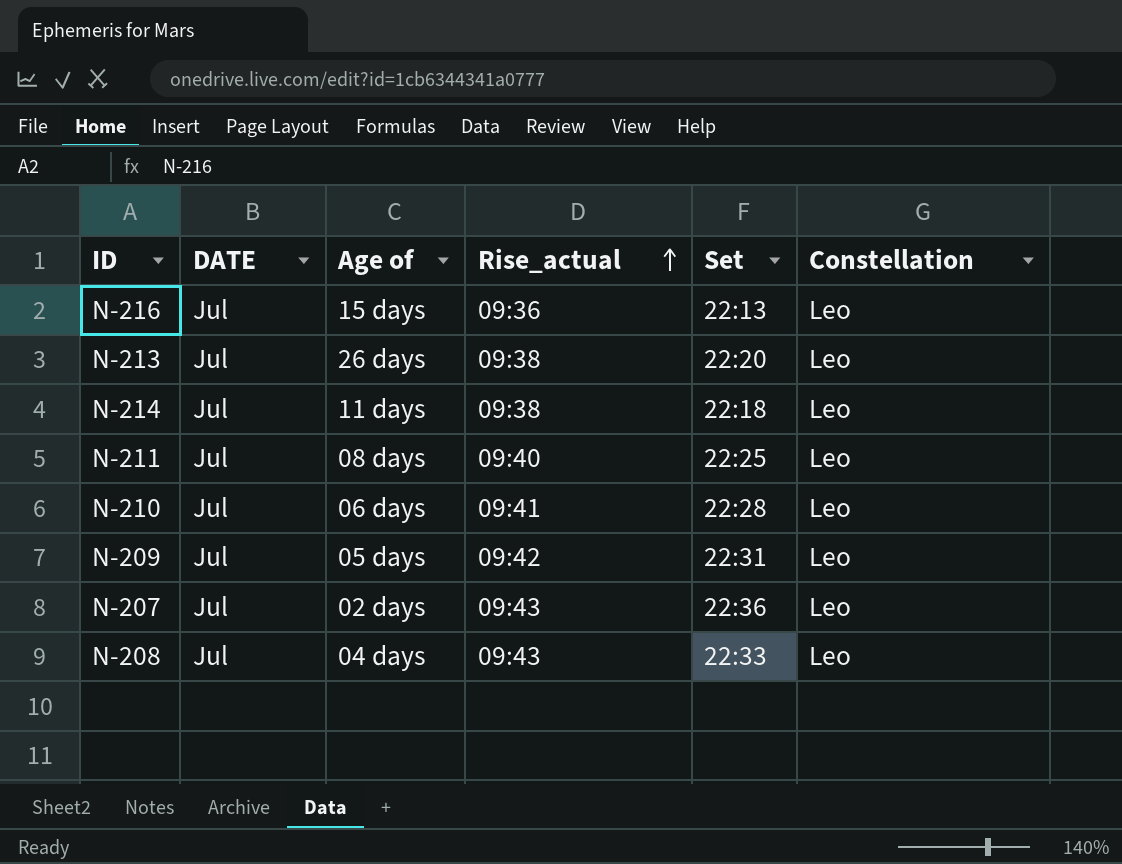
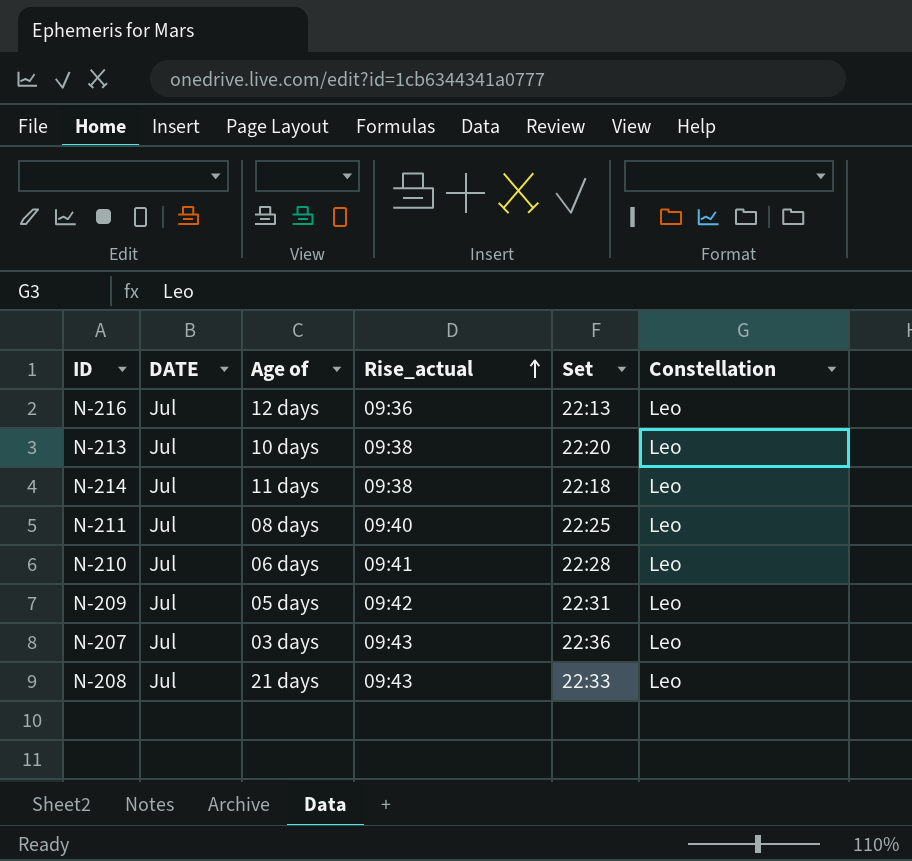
N-216 | Age of: 15 days -> 12 days
N-213 | Age of: 26 days -> 10 days
N-207 | Age of: 02 days -> 03 days
N-208 | Age of: 04 days -> 21 days

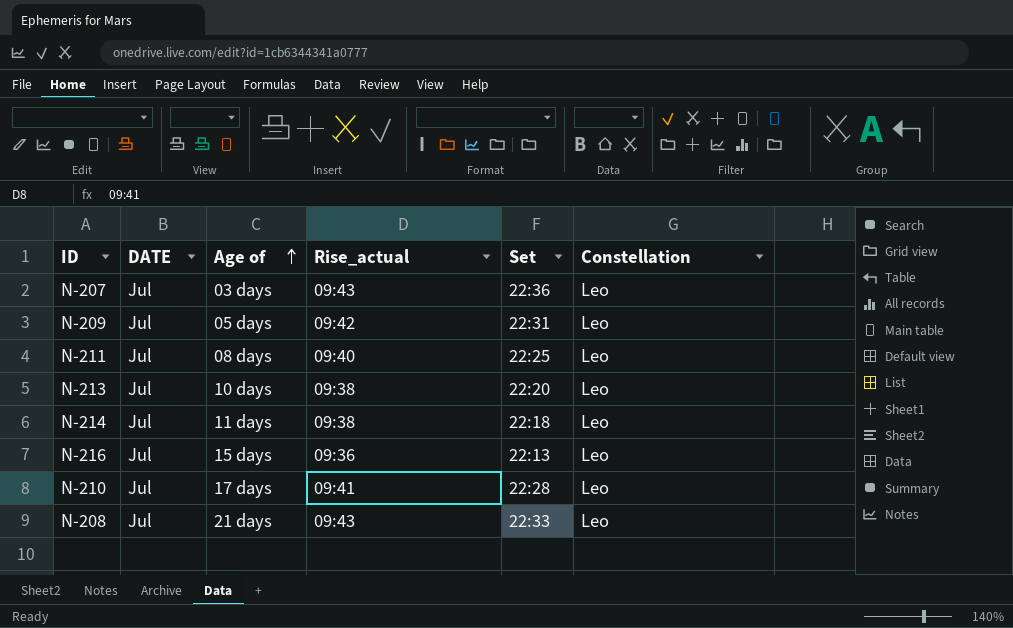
row order: Rise_actual ascending -> Age of ascending
N-216 | Age of: 12 days -> 15 days
N-210 | Age of: 06 days -> 17 days

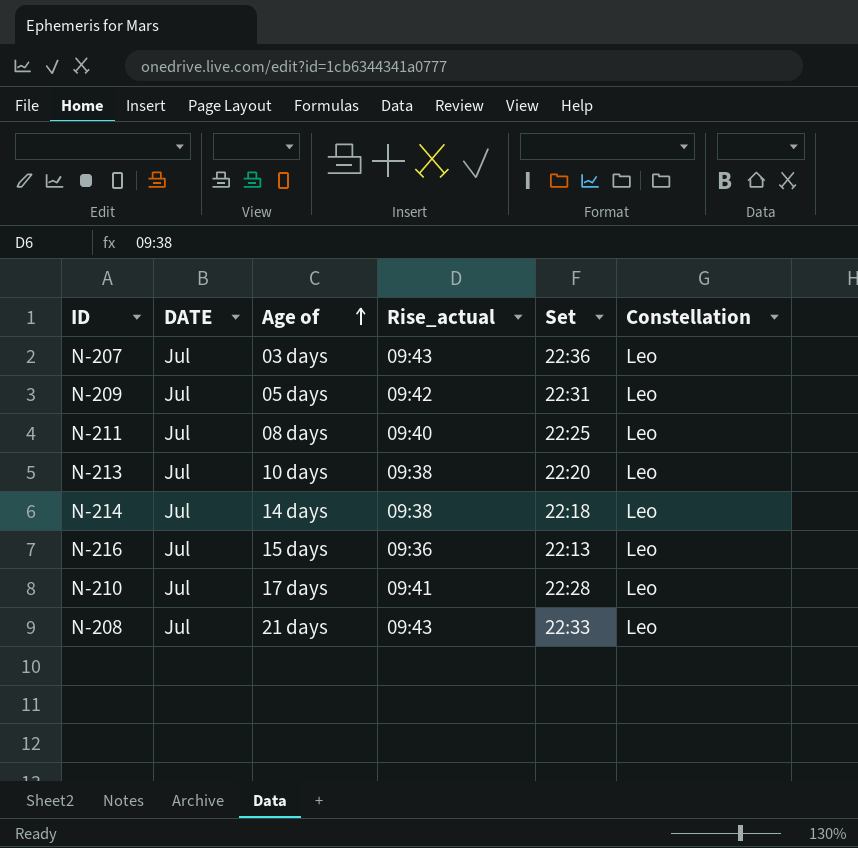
N-214 | Age of: 11 days -> 14 days

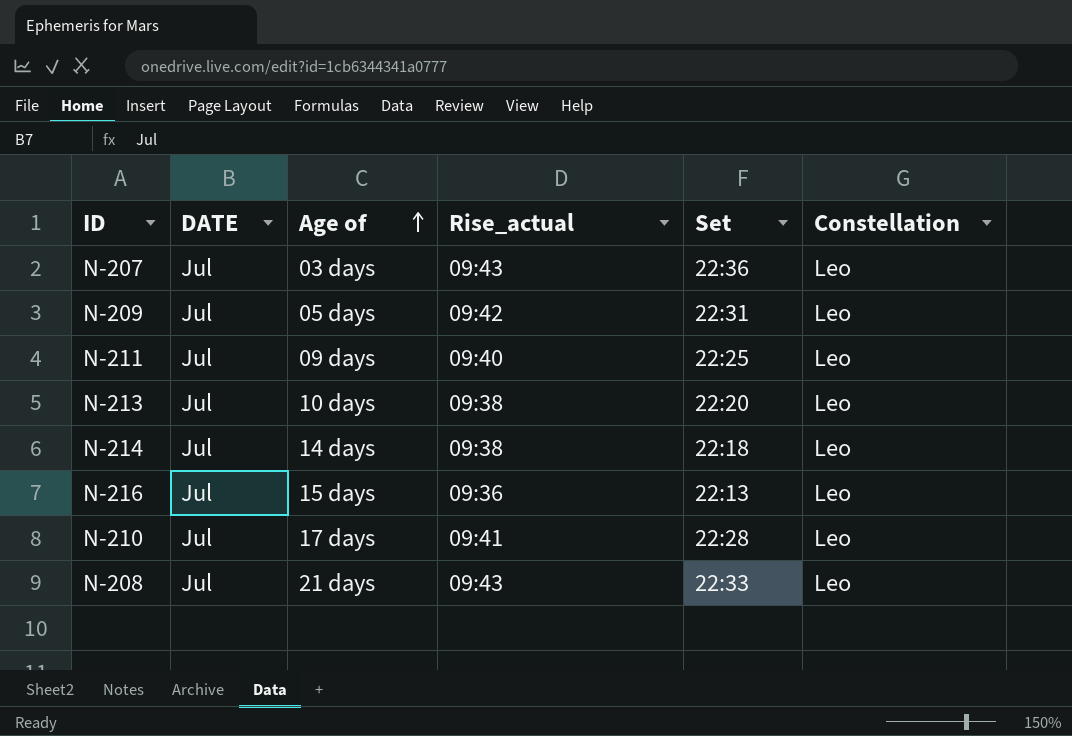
N-211 | Age of: 08 days -> 09 days

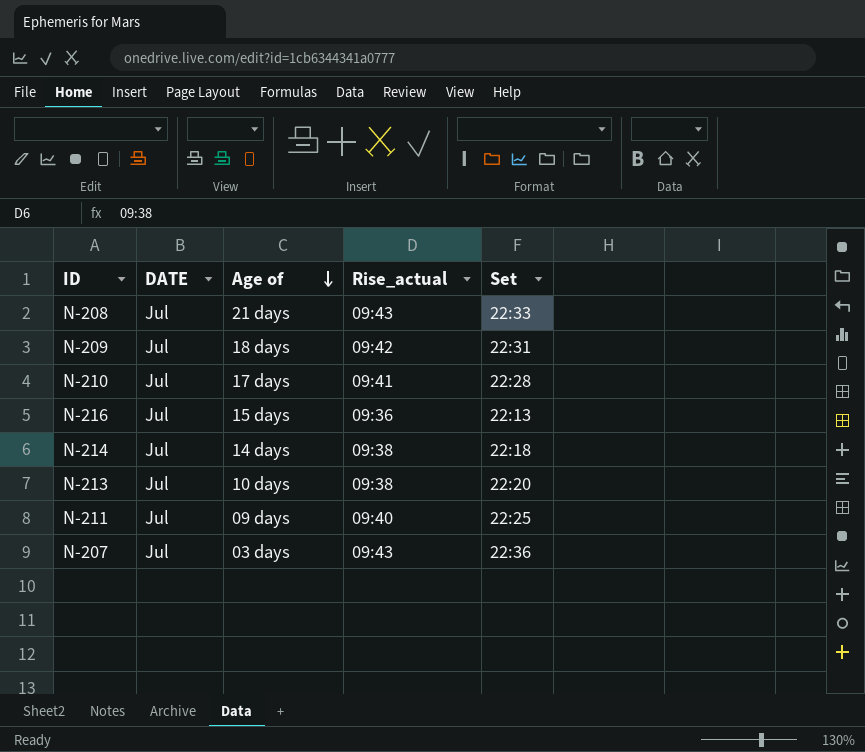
row order: Age of ascending -> Age of descending
column Constellation | position: 6 -> none
N-209 | Age of: 05 days -> 18 days

